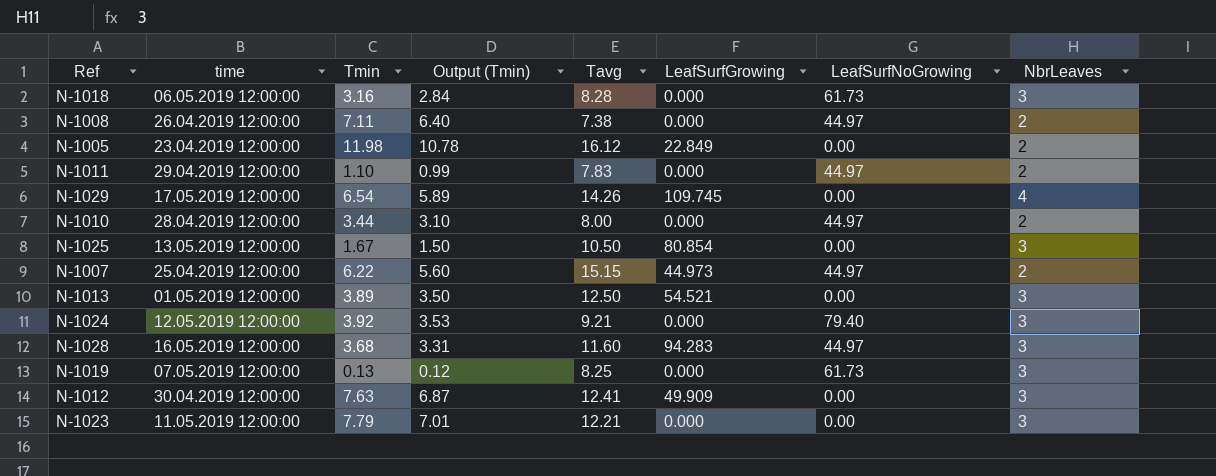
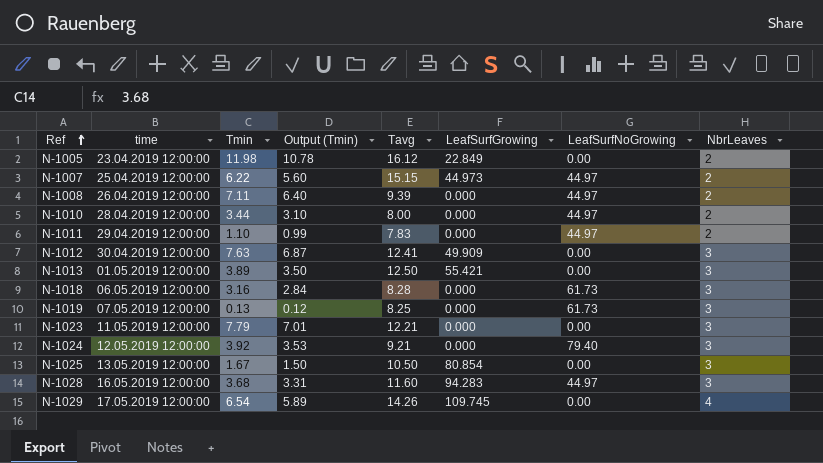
row order: none -> Ref ascending
N-1008 | Tavg: 7.38 -> 9.39
N-1013 | LeafSurfGrowing: 54.521 -> 55.421

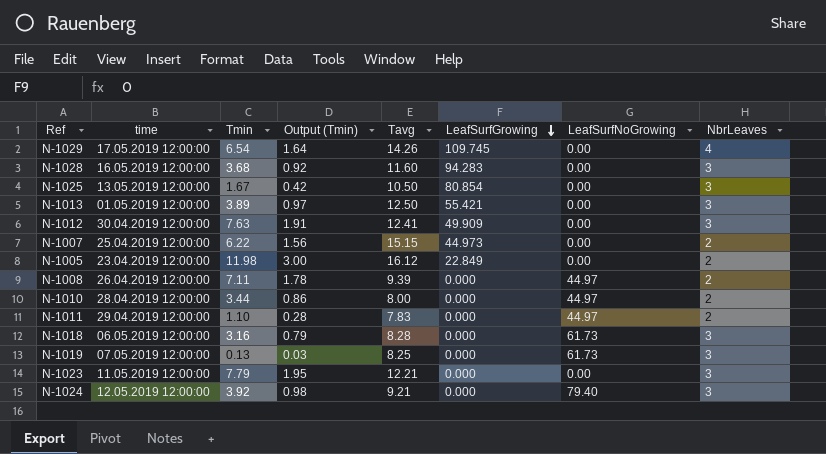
row order: Ref ascending -> LeafSurfGrowing descending
column Output (Tmin) | formula: [Tmin] * 0.9 -> [Tmin] * 0.25
N-1028 | LeafSurfNoGrowing: 44.97 -> 0.00
N-1007 | LeafSurfNoGrowing: 44.97 -> 0.00

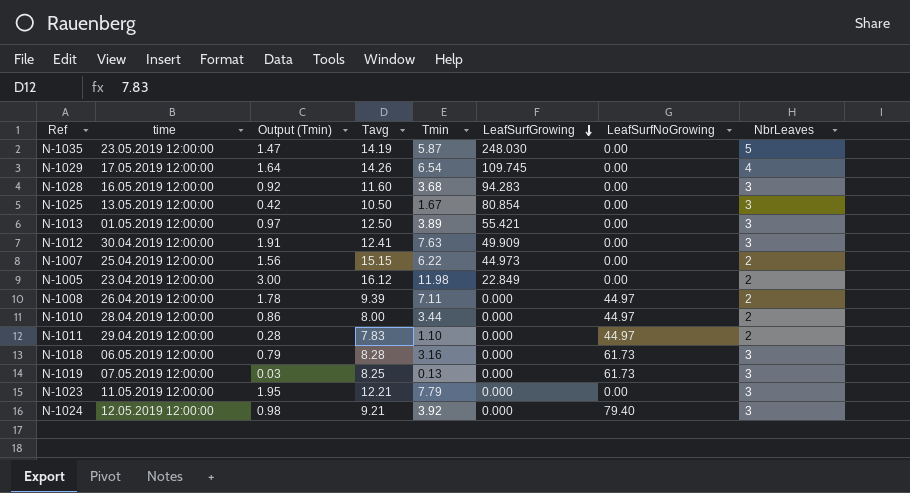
column Tmin | position: 3 -> 5
row N-1035: none -> 23.05.2019 12:00:00 | 1.47 | 14.19 | 5.87 | 248.030 | 0.00 | 5

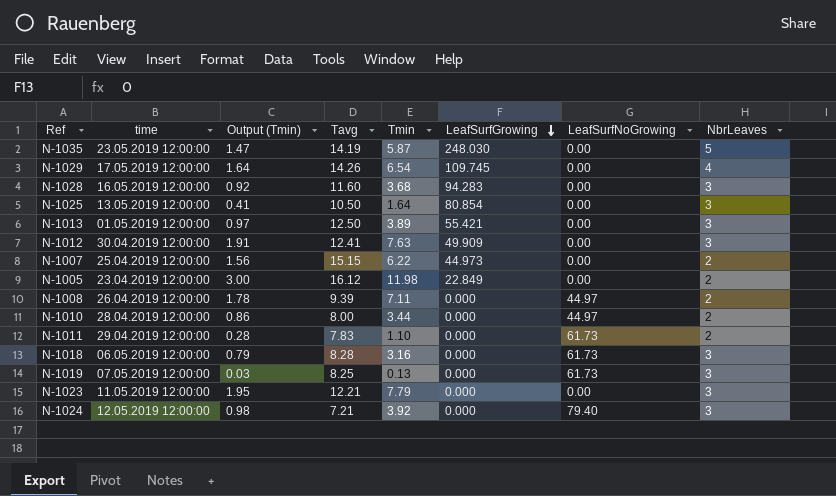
N-1025 | Output (Tmin): 0.42 -> 0.41
N-1025 | Tmin: 1.67 -> 1.64
N-1011 | LeafSurfNoGrowing: 44.97 -> 61.73
N-1024 | Tavg: 9.21 -> 7.21

